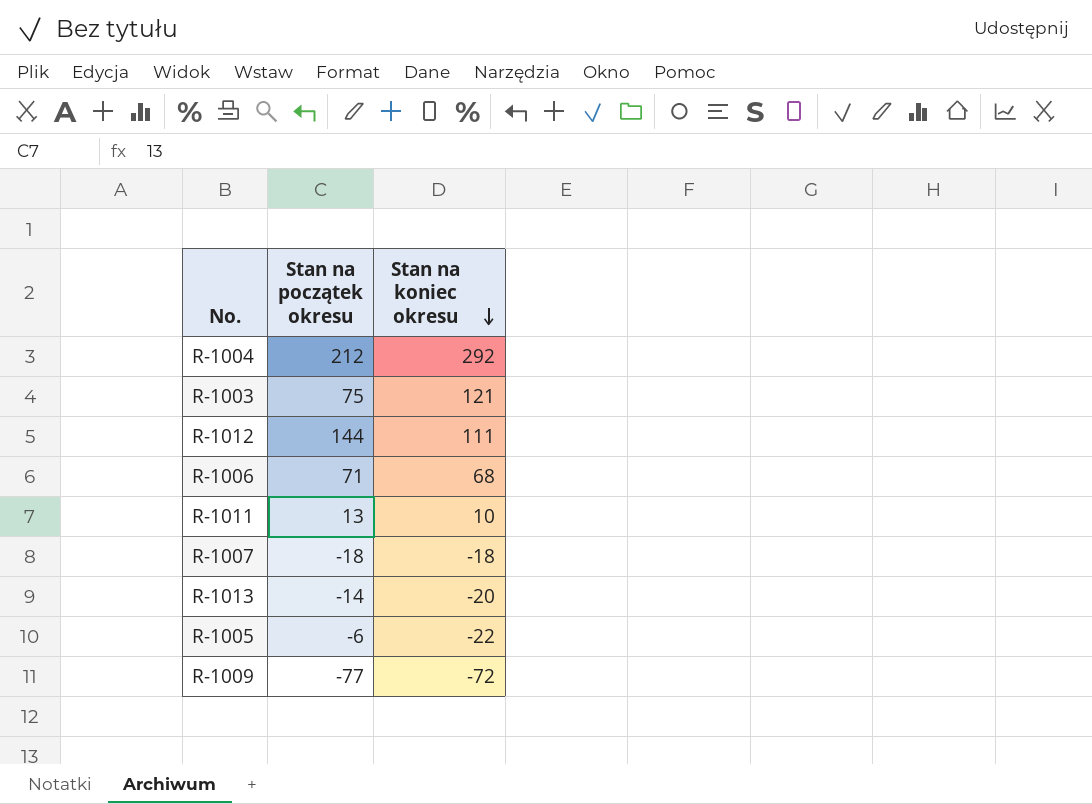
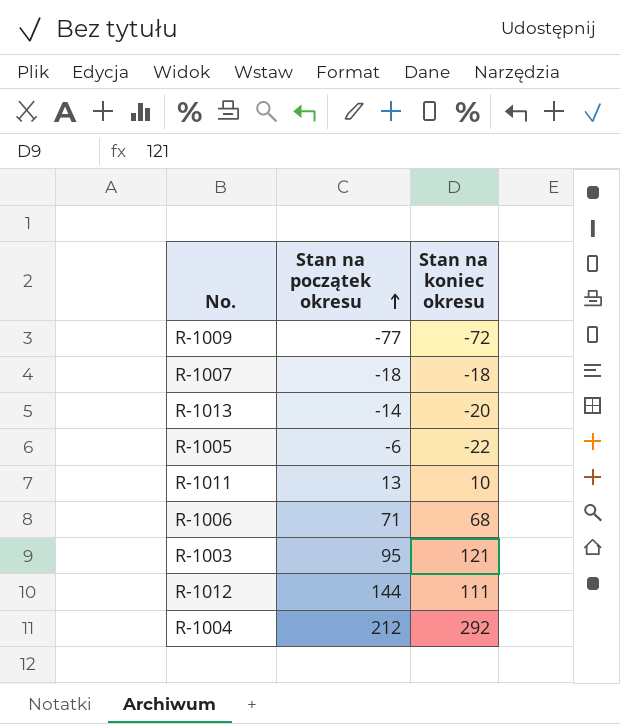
row order: Stan na koniec okresu descending -> Stan na początek okresu ascending
R-1003 | Stan na początek okresu: 75 -> 95

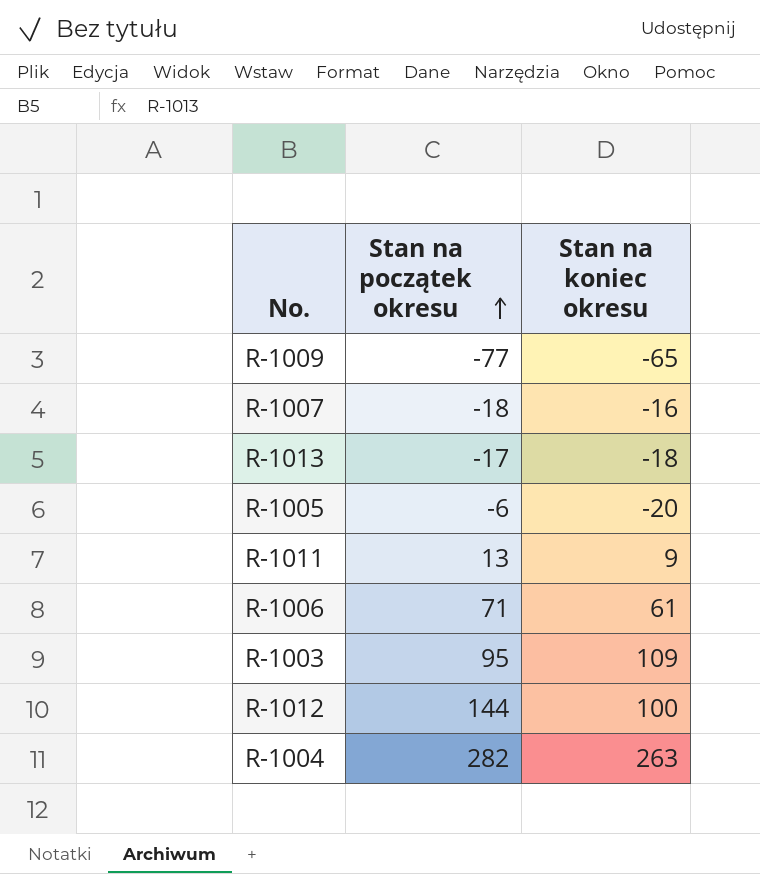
R-1009 | Stan na koniec okresu: -72 -> -65
R-1007 | Stan na koniec okresu: -18 -> -16
R-1013 | Stan na początek okresu: -14 -> -17
R-1013 | Stan na koniec okresu: -20 -> -18
R-1005 | Stan na koniec okresu: -22 -> -20
R-1011 | Stan na koniec okresu: 10 -> 9
R-1006 | Stan na koniec okresu: 68 -> 61
R-1003 | Stan na koniec okresu: 121 -> 109
R-1012 | Stan na koniec okresu: 111 -> 100
R-1004 | Stan na początek okresu: 212 -> 282
R-1004 | Stan na koniec okresu: 292 -> 263

